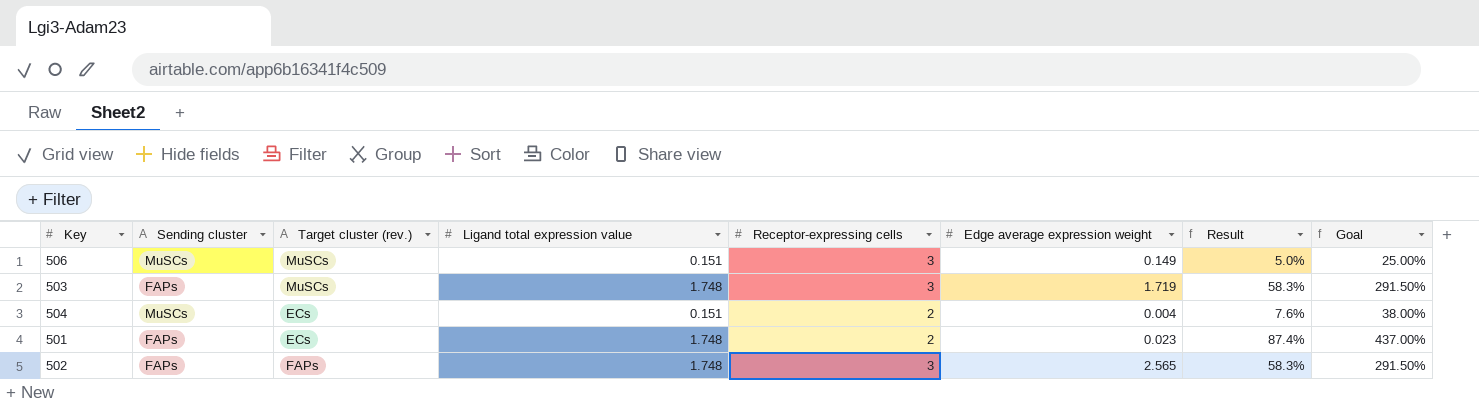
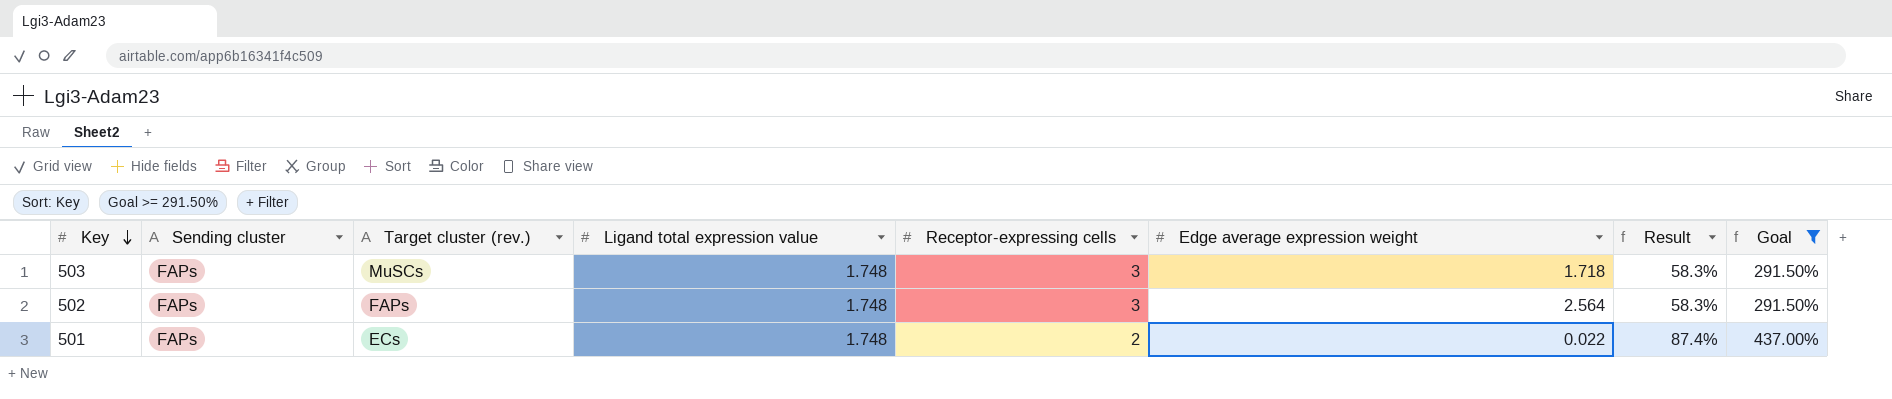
filter: none -> Goal >= 291.50%
row order: none -> Key descending
503 | Edge average expression weight: 1.719 -> 1.718
502 | Edge average expression weight: 2.565 -> 2.564
501 | Edge average expression weight: 0.023 -> 0.022

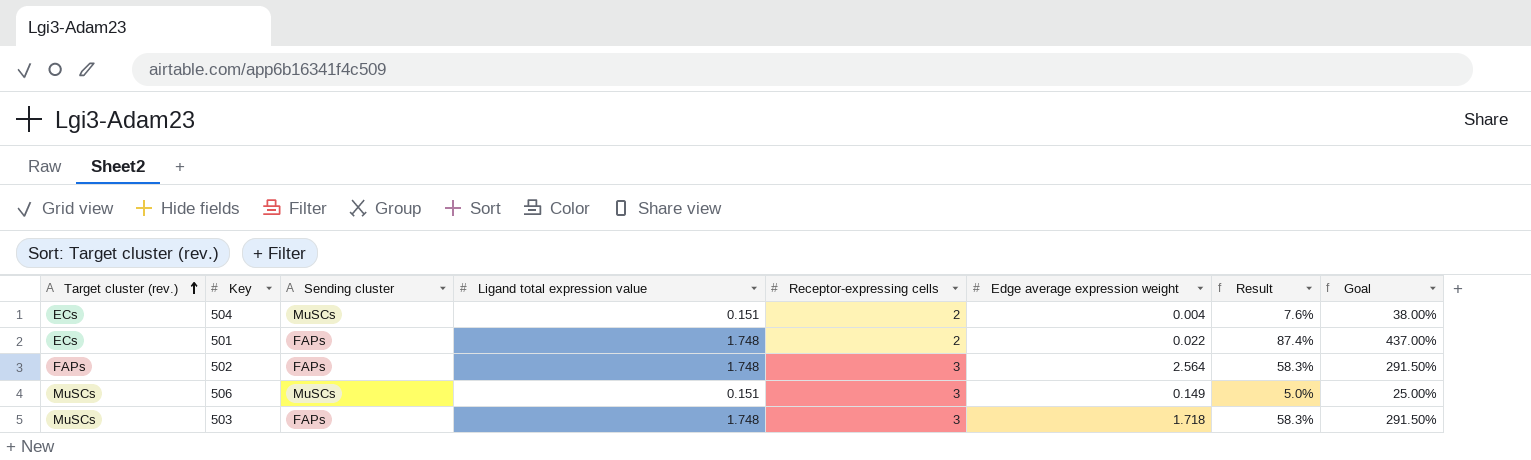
filter: Goal >= 291.50% -> none
row order: Key descending -> Target cluster (rev.) ascending
column Target cluster (rev.) | position: 3 -> 1

